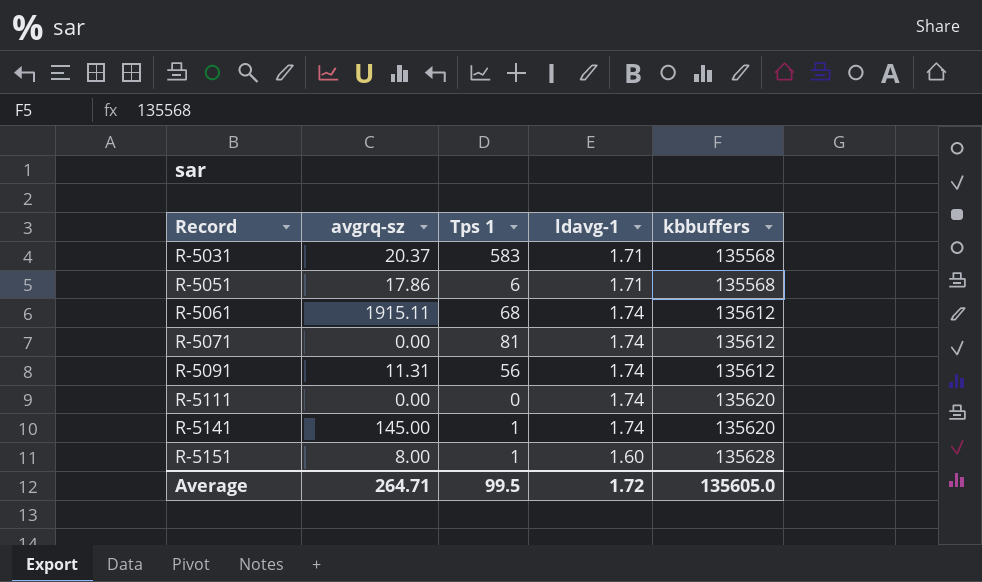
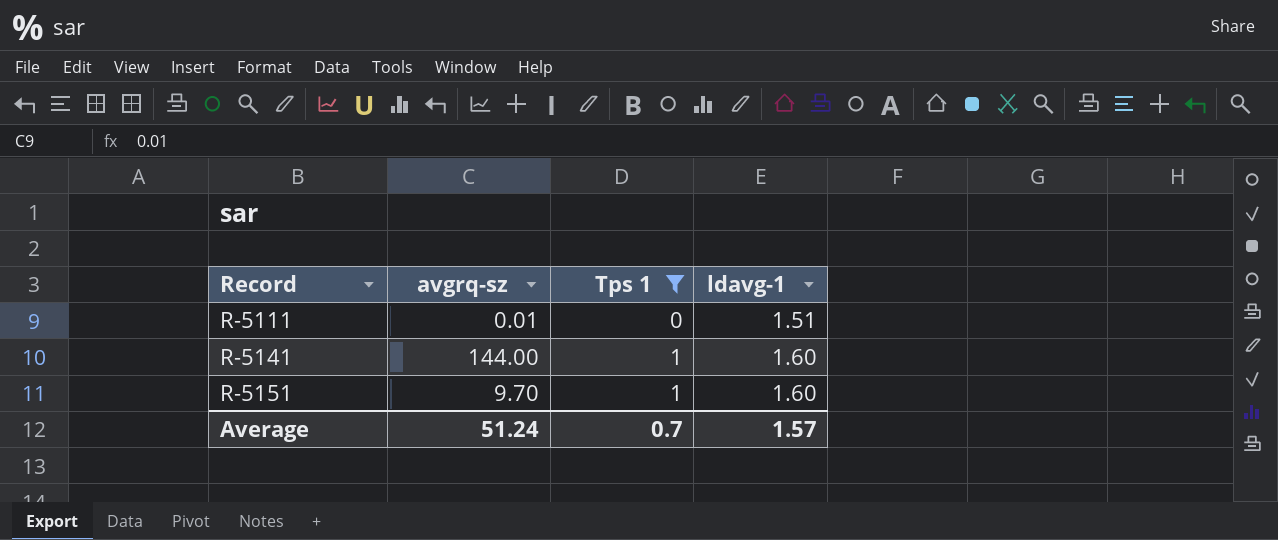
filter: none -> Tps 1 <= 1
column kbbuffers | position: 5 -> none
R-5111 | avgrq-sz: 0.00 -> 0.01
R-5111 | ldavg-1: 1.74 -> 1.51
R-5141 | avgrq-sz: 145.00 -> 144.00
R-5141 | ldavg-1: 1.74 -> 1.60
R-5151 | avgrq-sz: 8.00 -> 9.70
Average | avgrq-sz: 264.71 -> 51.24
Average | Tps 1: 99.5 -> 0.7
Average | ldavg-1: 1.72 -> 1.57

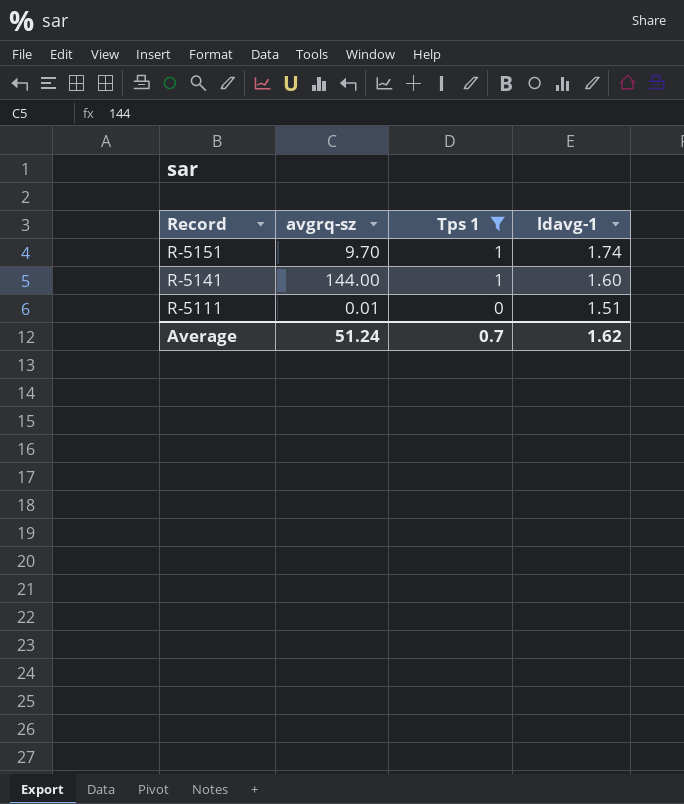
row order: Record ascending -> Record descending
R-5151 | ldavg-1: 1.60 -> 1.74
Average | ldavg-1: 1.57 -> 1.62

